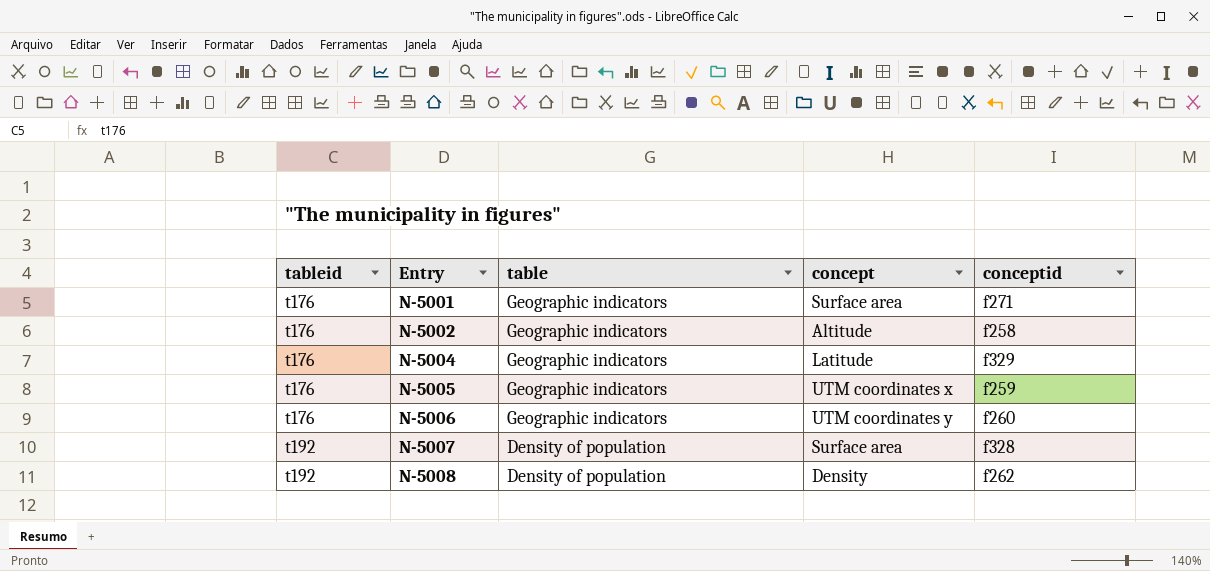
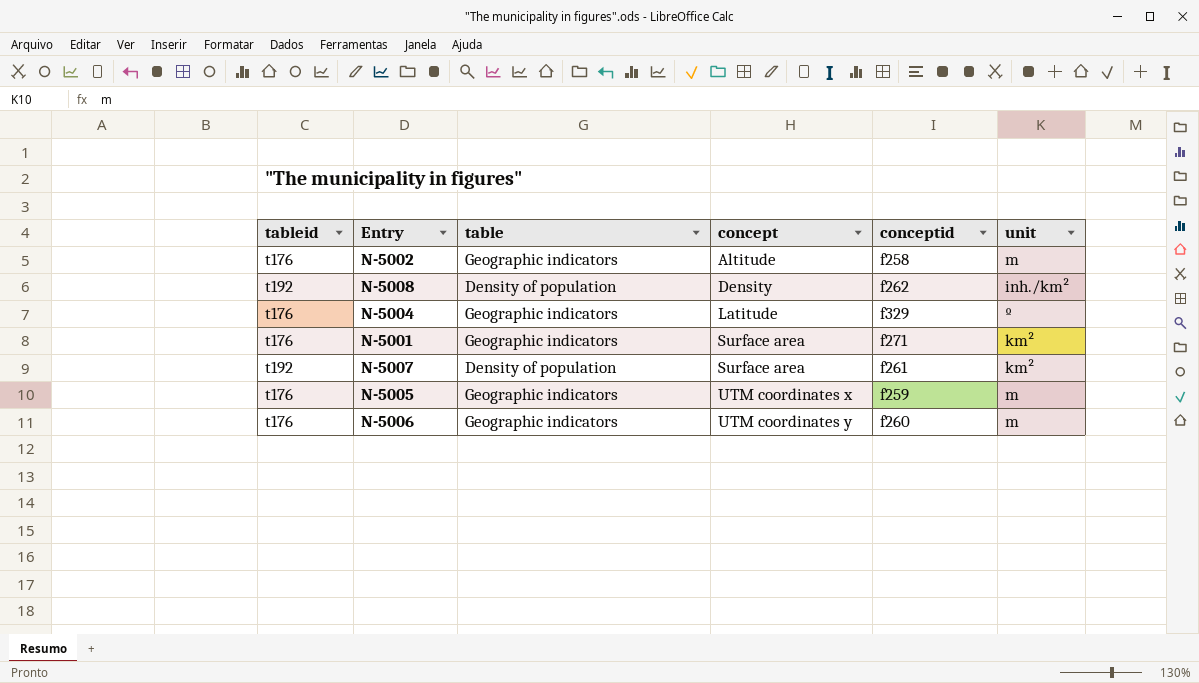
row order: tableid ascending -> concept ascending
column unit | position: none -> 6
N-5007 | conceptid: f328 -> f261

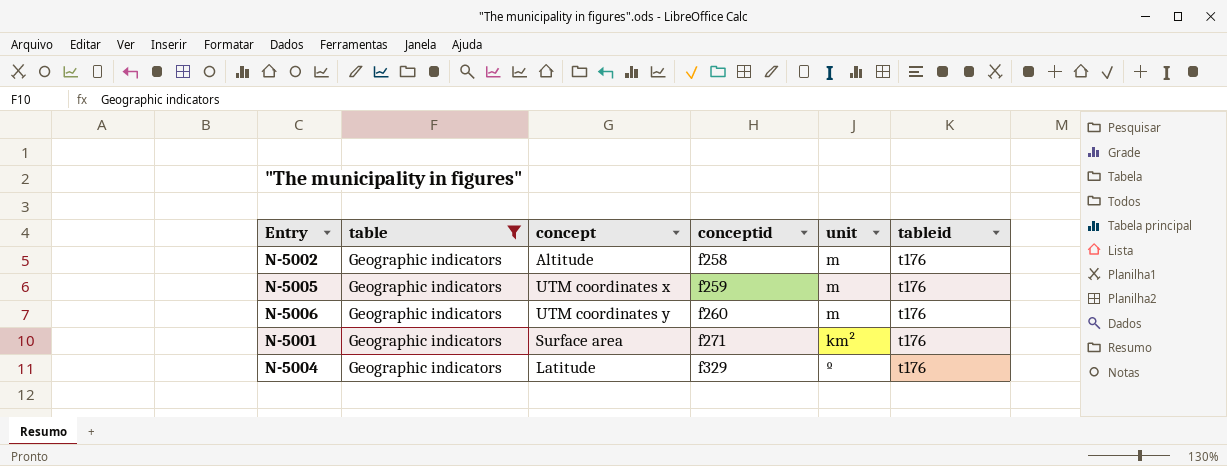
filter: none -> table = Geographic indicators
row order: concept ascending -> conceptid ascending
column tableid | position: 1 -> 6

